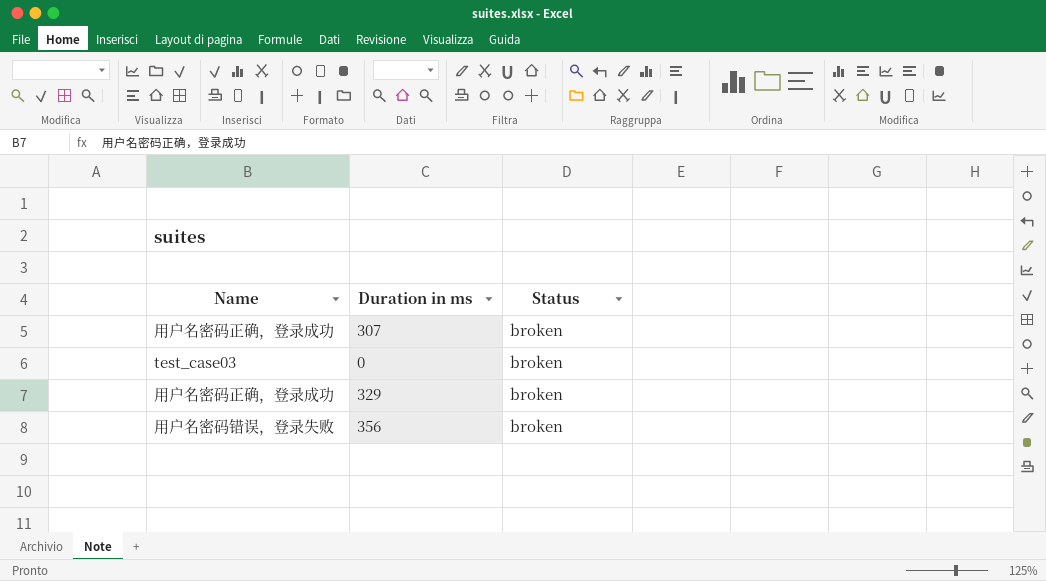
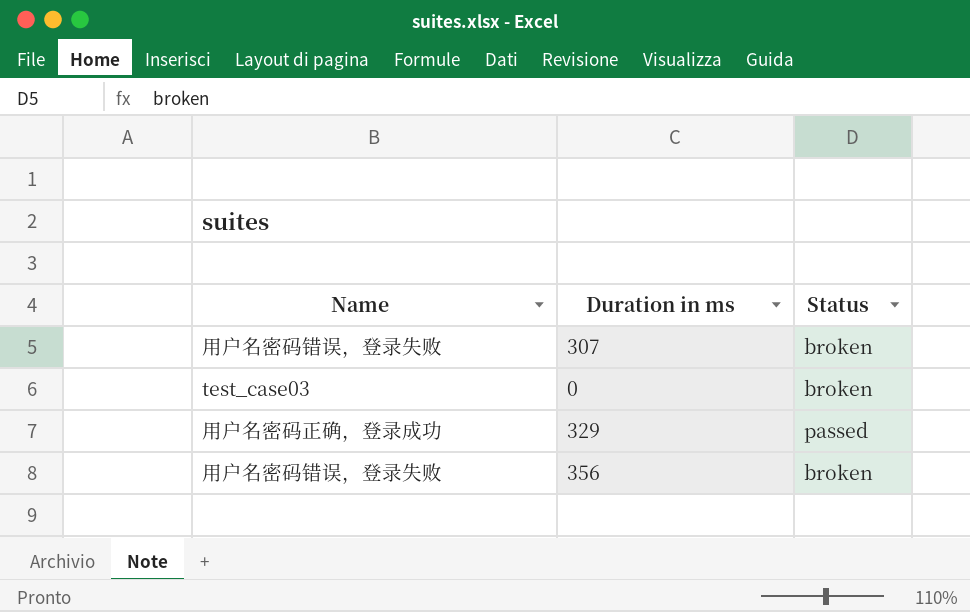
307 | Name: 用户名密码正确，登录成功 -> 用户名密码错误，登录失败
329 | Status: broken -> passed

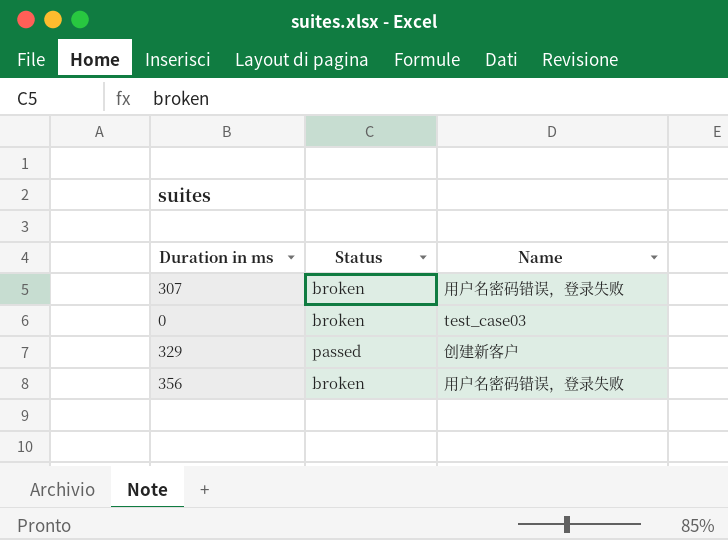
column Name | position: 1 -> 3
329 | Name: 用户名密码正确，登录成功 -> 创建新客户

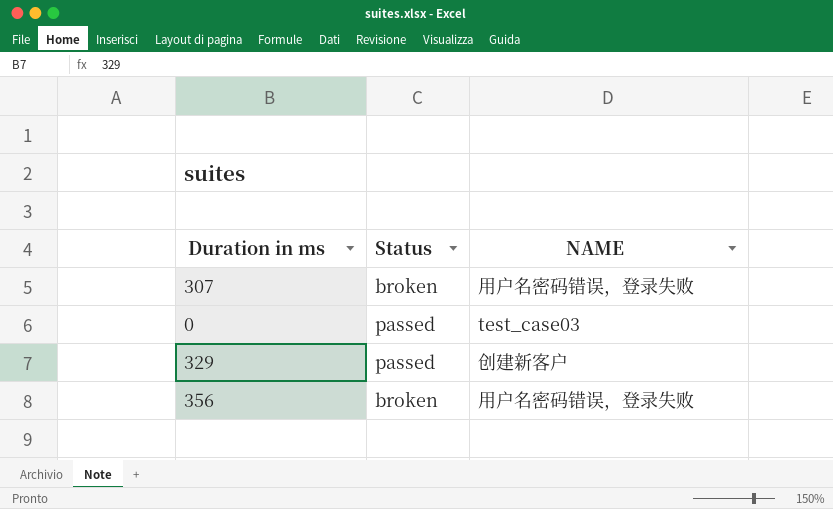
column name: Name -> NAME
0 | Status: broken -> passed

